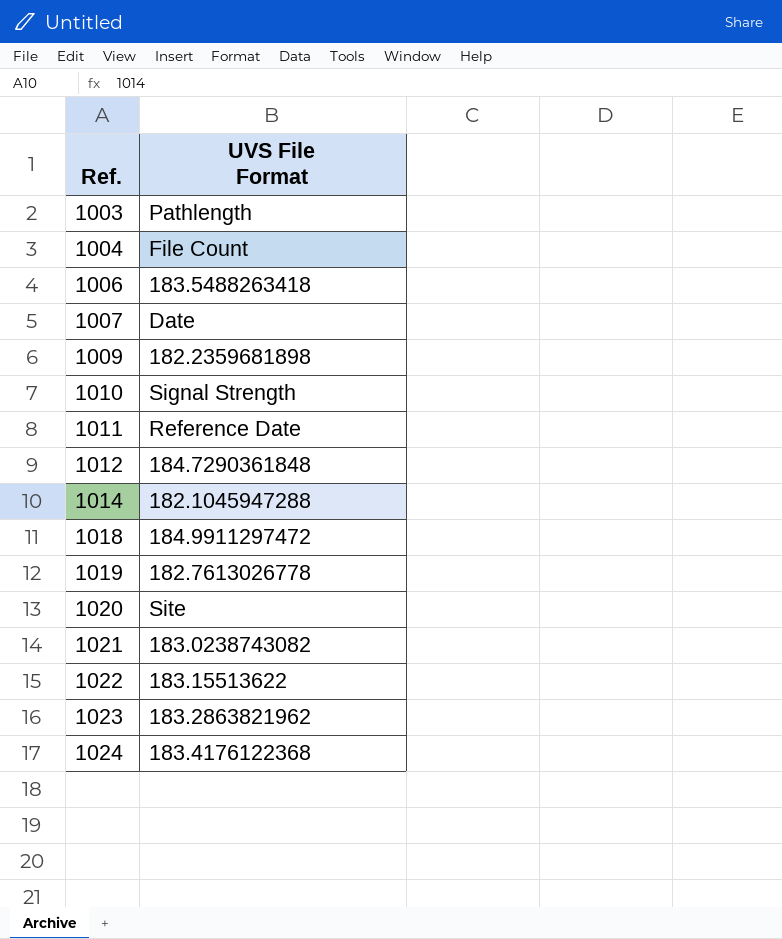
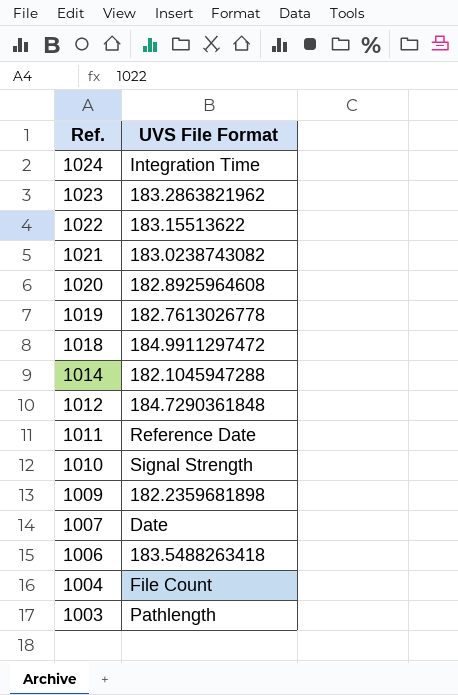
row order: Ref. ascending -> Ref. descending
1024 | UVS File Format: 183.4176122368 -> Integration Time
1020 | UVS File Format: Site -> 182.8925964608

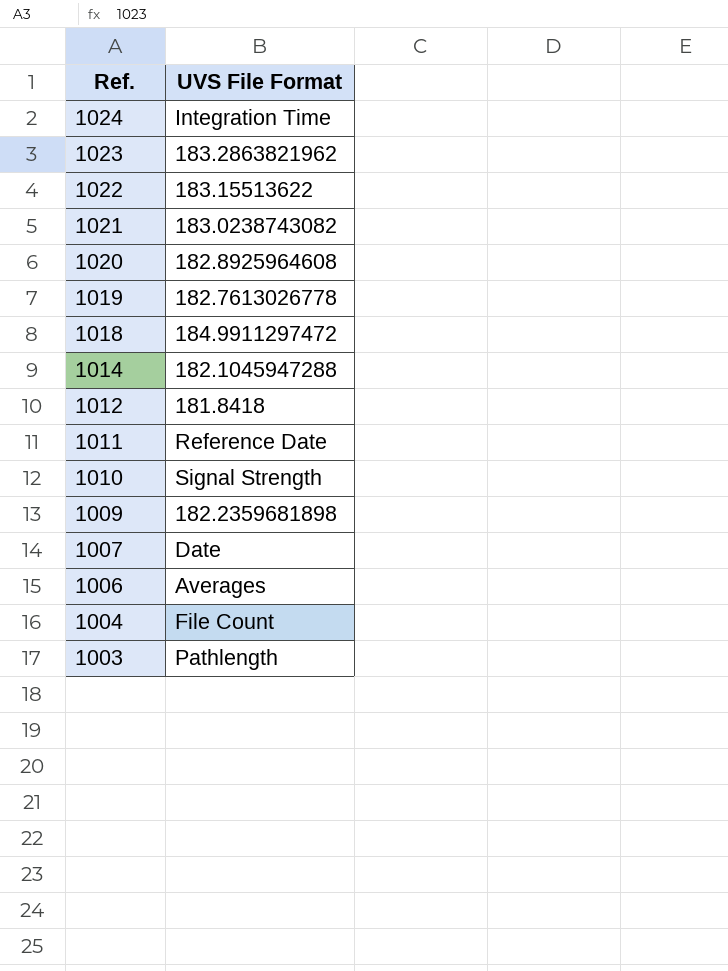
1012 | UVS File Format: 184.7290361848 -> 181.8418
1006 | UVS File Format: 183.5488263418 -> Averages

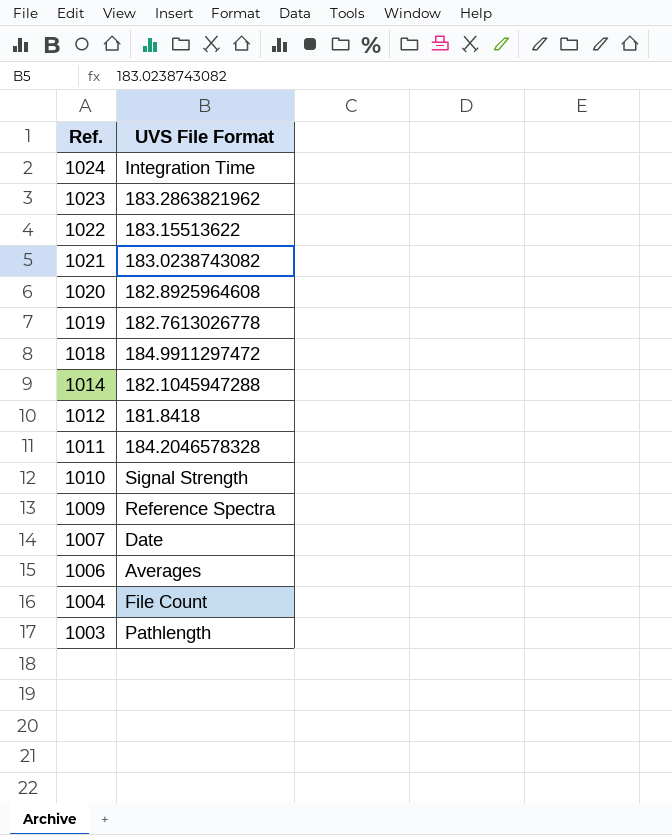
1011 | UVS File Format: Reference Date -> 184.2046578328
1009 | UVS File Format: 182.2359681898 -> Reference Spectra

